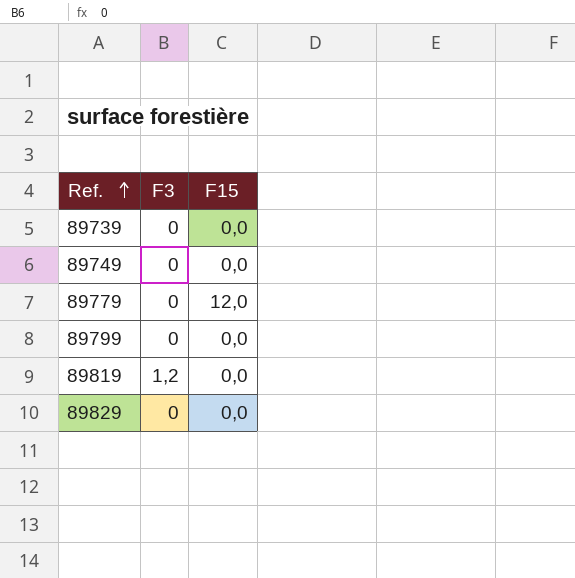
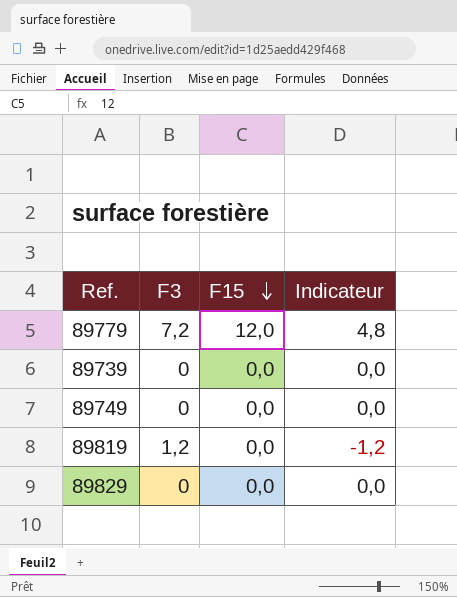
row order: Ref. ascending -> F15 descending
column Indicateur | formula: none -> [F15] - [F3]
row 89799: 0 | 0,0 -> none
89779 | F3: 0 -> 7,2

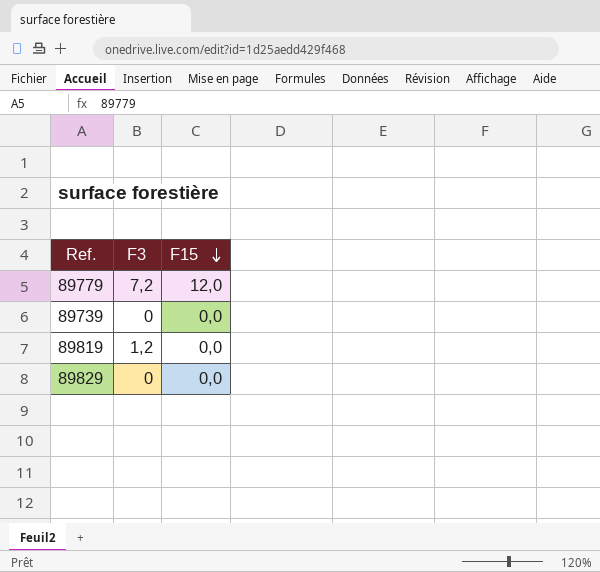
column Indicateur | formula: [F15] - [F3] -> none
row 89749: 0 | 0,0 | 0,0 -> none

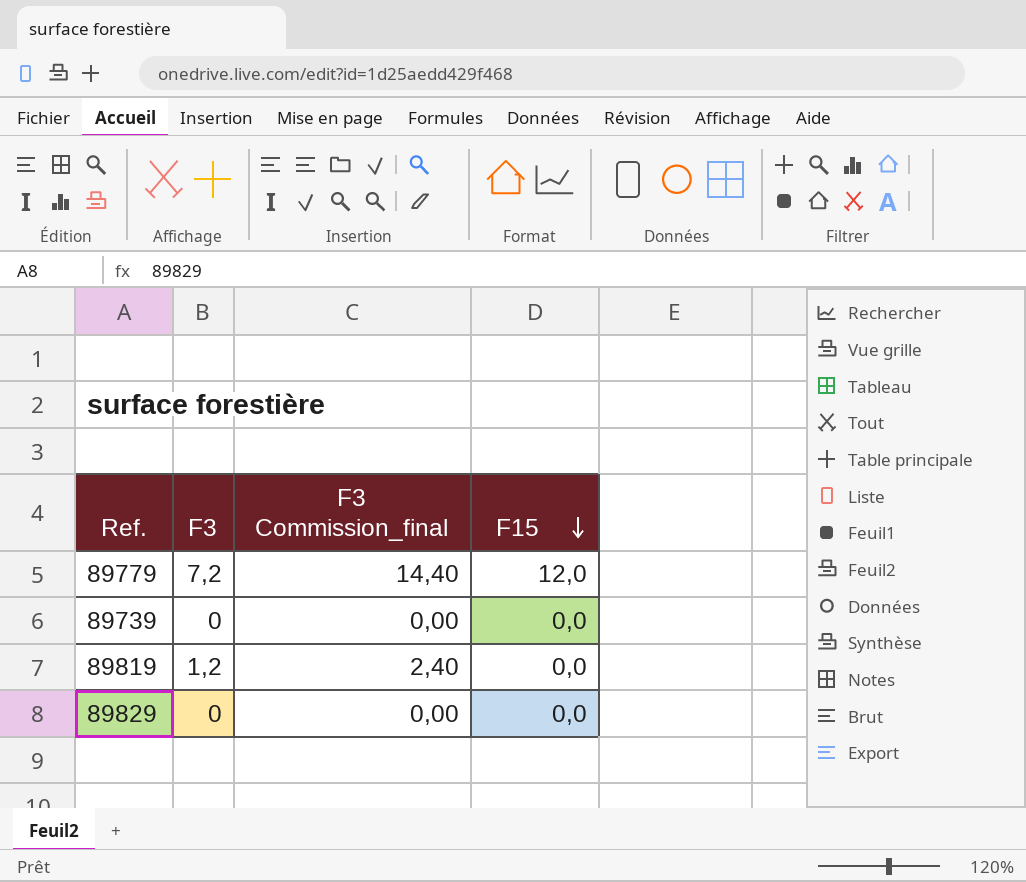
column F3 Commission_final | formula: none -> [F3] * 2

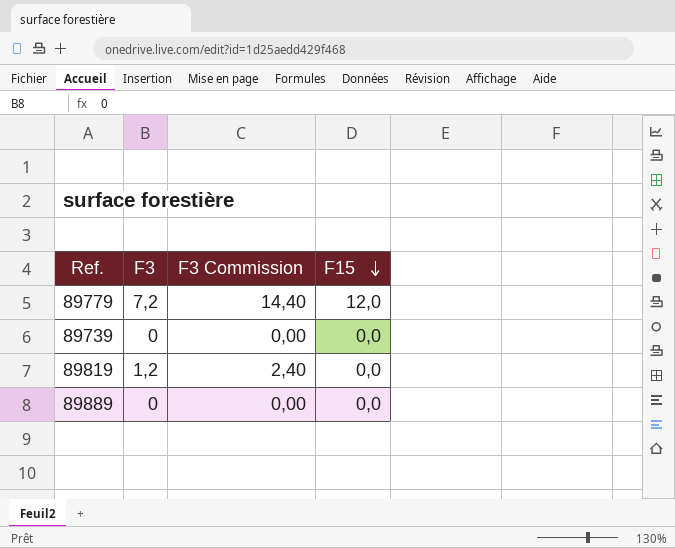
column name: F3 Commission_final -> F3 Commission
row 89829: 0 | 0,00 | 0,0 -> none
row 89889: none -> 0 | 0,00 | 0,0

